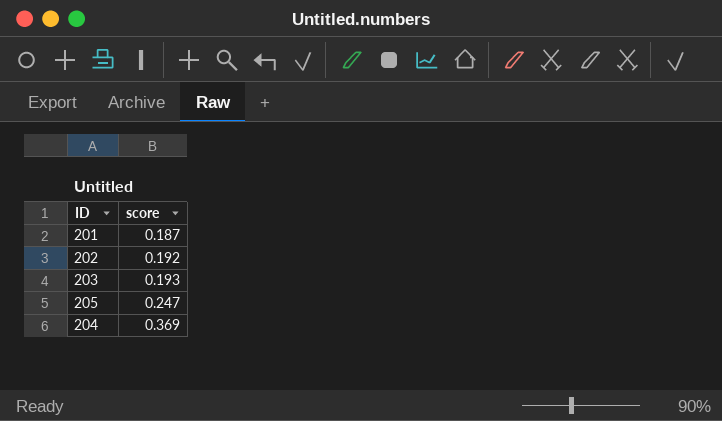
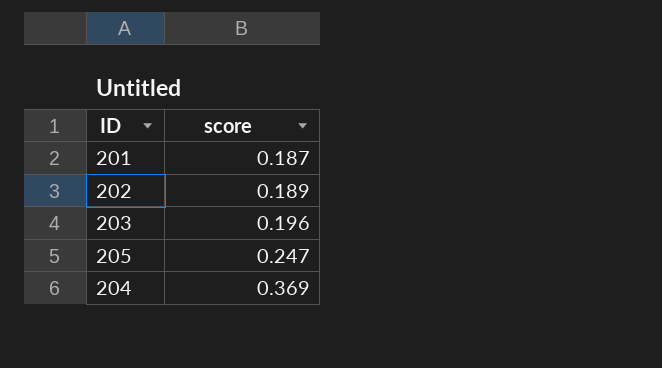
202 | score: 0.192 -> 0.189
203 | score: 0.193 -> 0.196

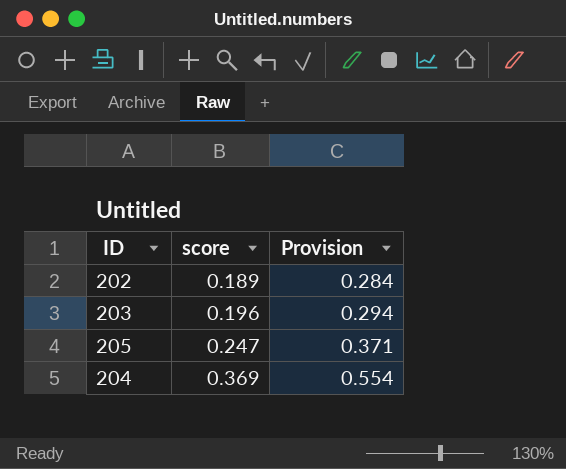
column Provision | formula: none -> [score] * 1.5
row 201: 0.187 -> none

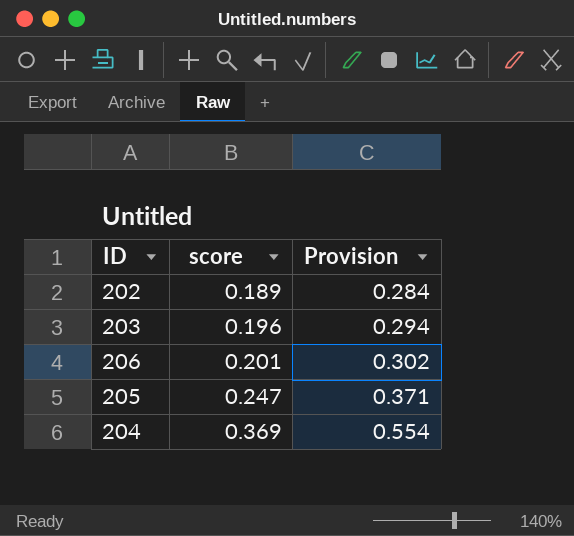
row 206: none -> 0.201 | 0.302

